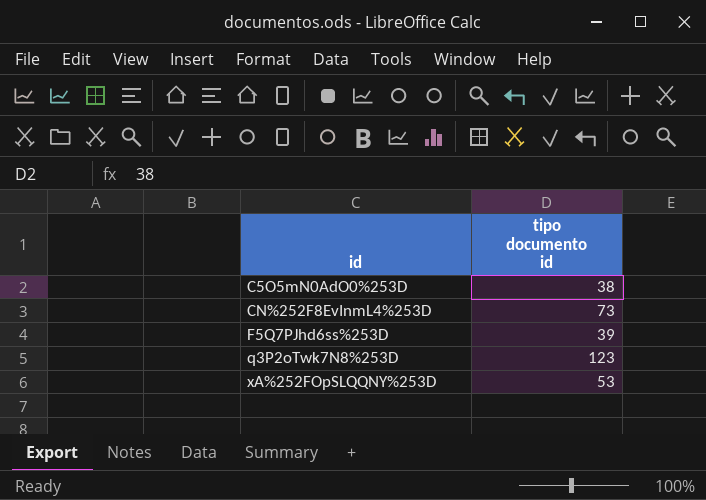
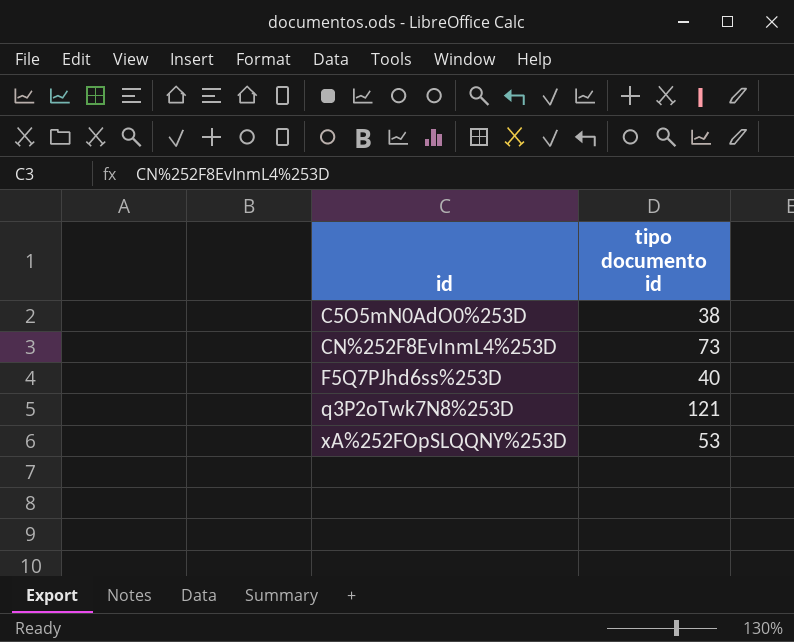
F5Q7PJhd6ss%253D | tipo documento id: 39 -> 40
q3P2oTwk7N8%253D | tipo documento id: 123 -> 121

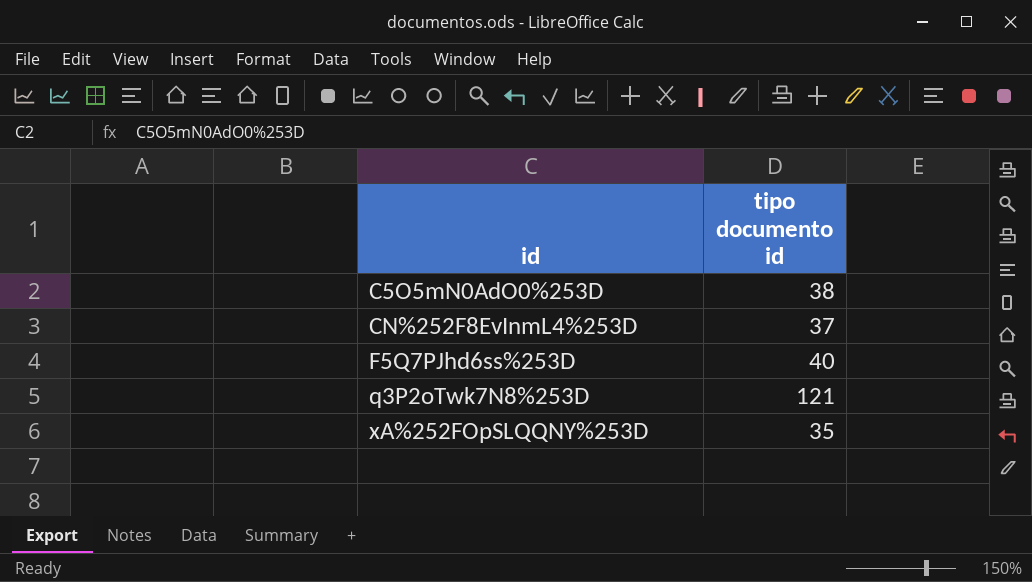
CN%252F8EvInmL4%253D | tipo documento id: 73 -> 37
xA%252FOpSLQQNY%253D | tipo documento id: 53 -> 35

